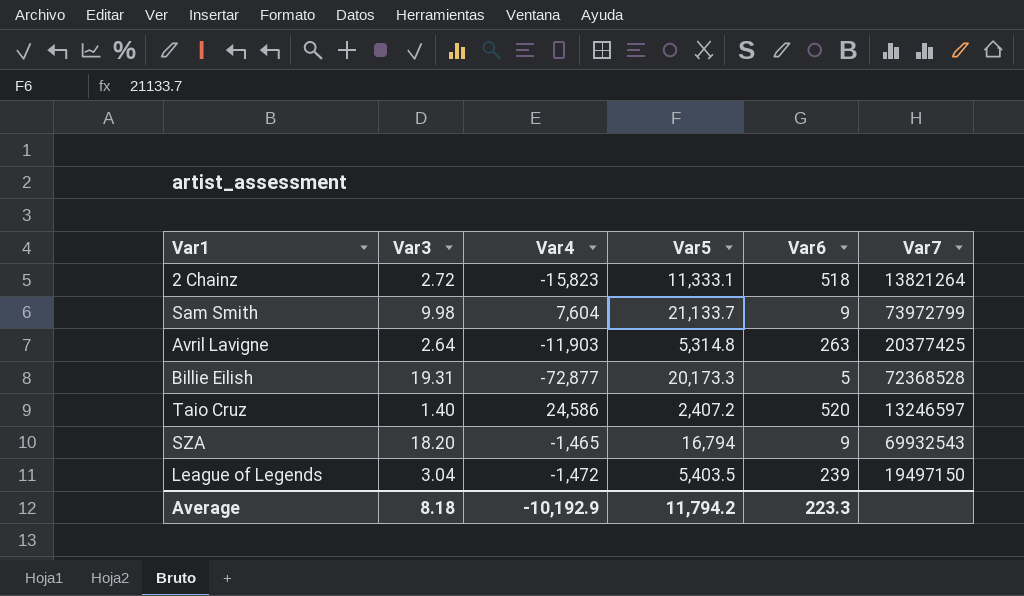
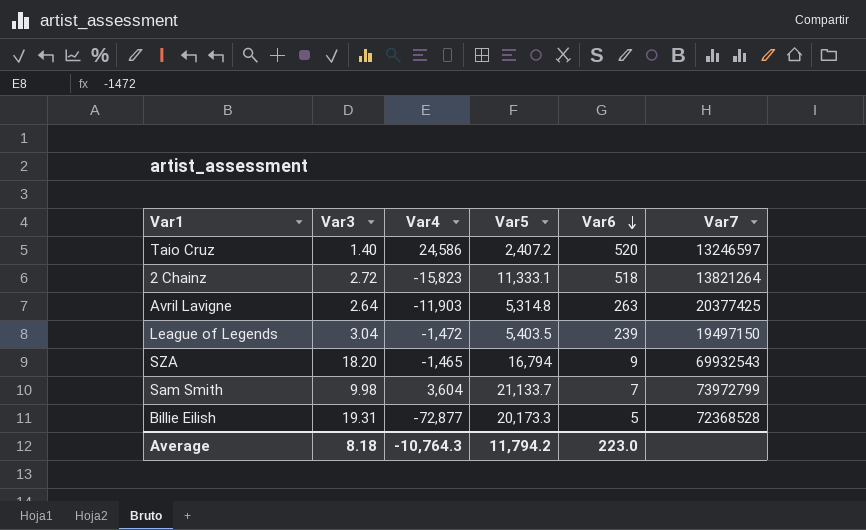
row order: none -> Var6 descending
Sam Smith | Var4: 7,604 -> 3,604
Sam Smith | Var6: 9 -> 7
Average | Var4: -10,192.9 -> -10,764.3
Average | Var6: 223.3 -> 223.0

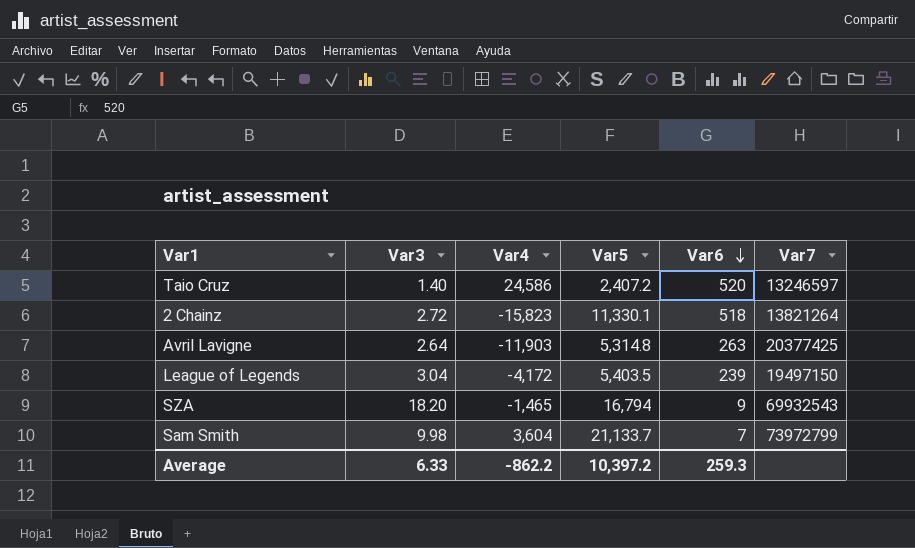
row Billie Eilish: 19.31 | -72,877 | 20,173.3 | 5 | 72368528 -> none
2 Chainz | Var5: 11,333.1 -> 11,330.1
League of Legends | Var4: -1,472 -> -4,172
Average | Var3: 8.18 -> 6.33
Average | Var4: -10,764.3 -> -862.2
Average | Var5: 11,794.2 -> 10,397.2
Average | Var6: 223.0 -> 259.3

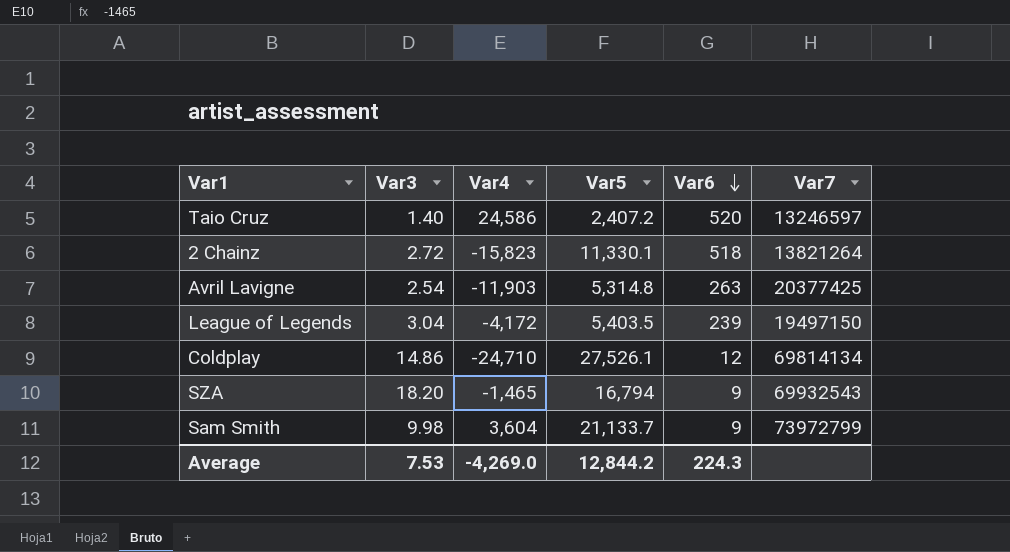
Avril Lavigne | Var3: 2.64 -> 2.54
row Coldplay: none -> 14.86 | -24,710 | 27,526.1 | 12 | 69814134
Sam Smith | Var6: 7 -> 9
Average | Var3: 6.33 -> 7.53
Average | Var4: -862.2 -> -4,269.0
Average | Var5: 10,397.2 -> 12,844.2
Average | Var6: 259.3 -> 224.3

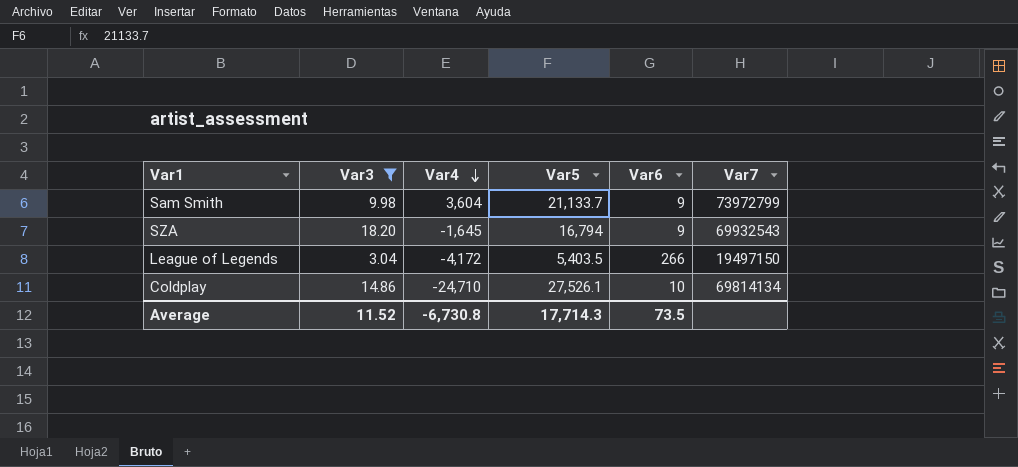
filter: none -> Var3 >= 3.04
row order: Var6 descending -> Var4 descending
SZA | Var4: -1,465 -> -1,645
League of Legends | Var6: 239 -> 266
Coldplay | Var6: 12 -> 10
Average | Var3: 7.53 -> 11.52
Average | Var4: -4,269.0 -> -6,730.8
Average | Var5: 12,844.2 -> 17,714.3
Average | Var6: 224.3 -> 73.5

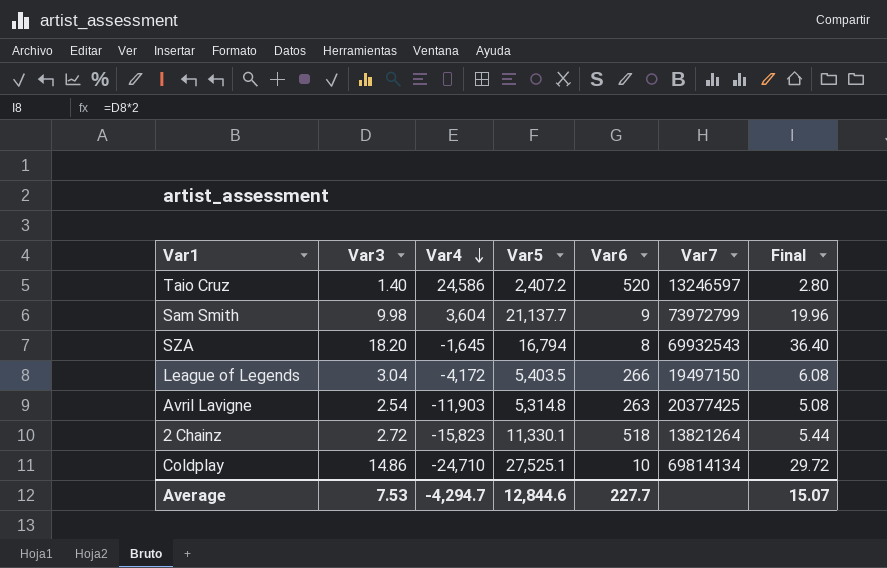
filter: Var3 >= 3.04 -> none
column Final | formula: none -> [Var3] * 2
Sam Smith | Var5: 21,133.7 -> 21,137.7
SZA | Var6: 9 -> 8
Coldplay | Var5: 27,526.1 -> 27,525.1
Average | Var3: 11.52 -> 7.53
Average | Var4: -6,730.8 -> -4,294.7
Average | Var5: 17,714.3 -> 12,844.6
Average | Var6: 73.5 -> 227.7

